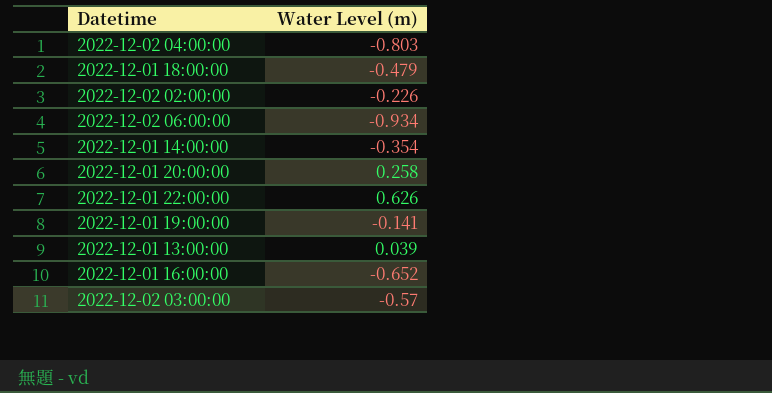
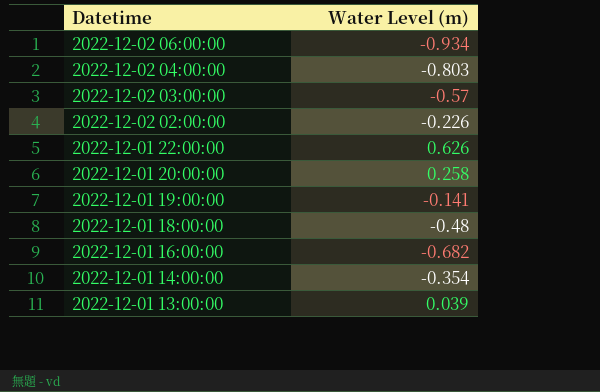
row order: none -> Datetime descending
2022-12-01 18:00:00 | Water Level (m): -0.479 -> -0.48
2022-12-01 16:00:00 | Water Level (m): -0.652 -> -0.682

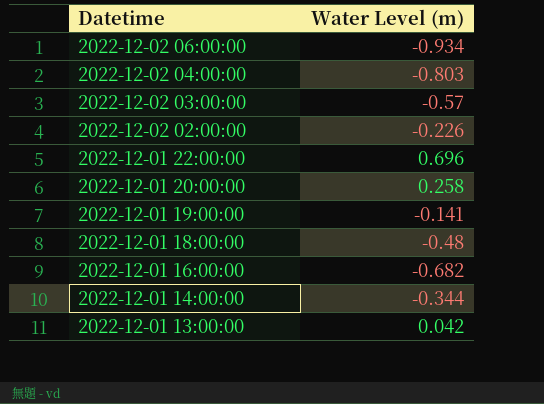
2022-12-01 22:00:00 | Water Level (m): 0.626 -> 0.696
2022-12-01 14:00:00 | Water Level (m): -0.354 -> -0.344
2022-12-01 13:00:00 | Water Level (m): 0.039 -> 0.042

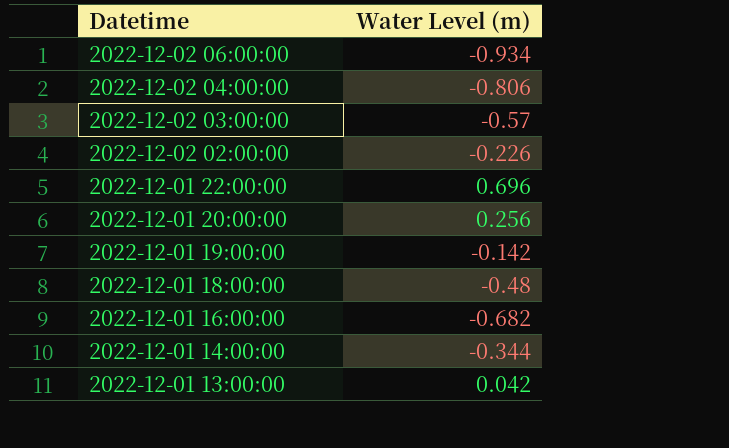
2022-12-02 04:00:00 | Water Level (m): -0.803 -> -0.806
2022-12-01 20:00:00 | Water Level (m): 0.258 -> 0.256
2022-12-01 19:00:00 | Water Level (m): -0.141 -> -0.142

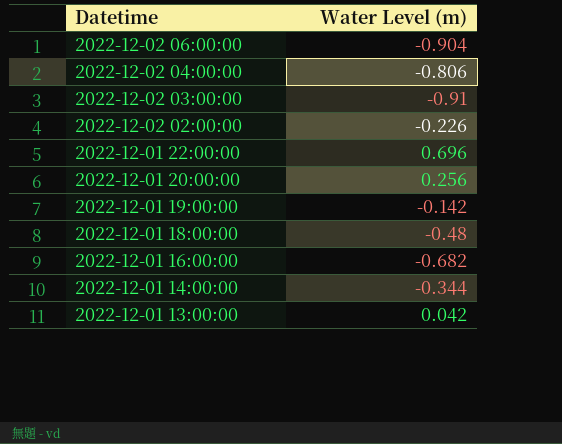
2022-12-02 06:00:00 | Water Level (m): -0.934 -> -0.904
2022-12-02 03:00:00 | Water Level (m): -0.57 -> -0.91

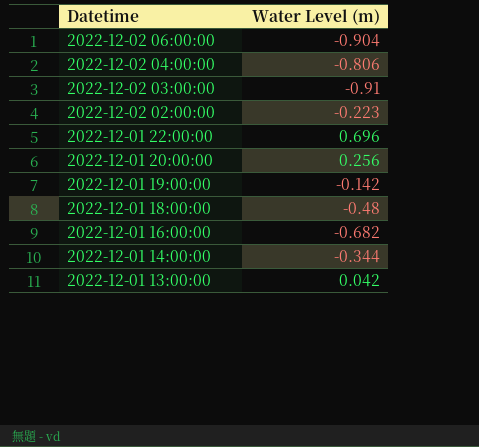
2022-12-02 02:00:00 | Water Level (m): -0.226 -> -0.223

